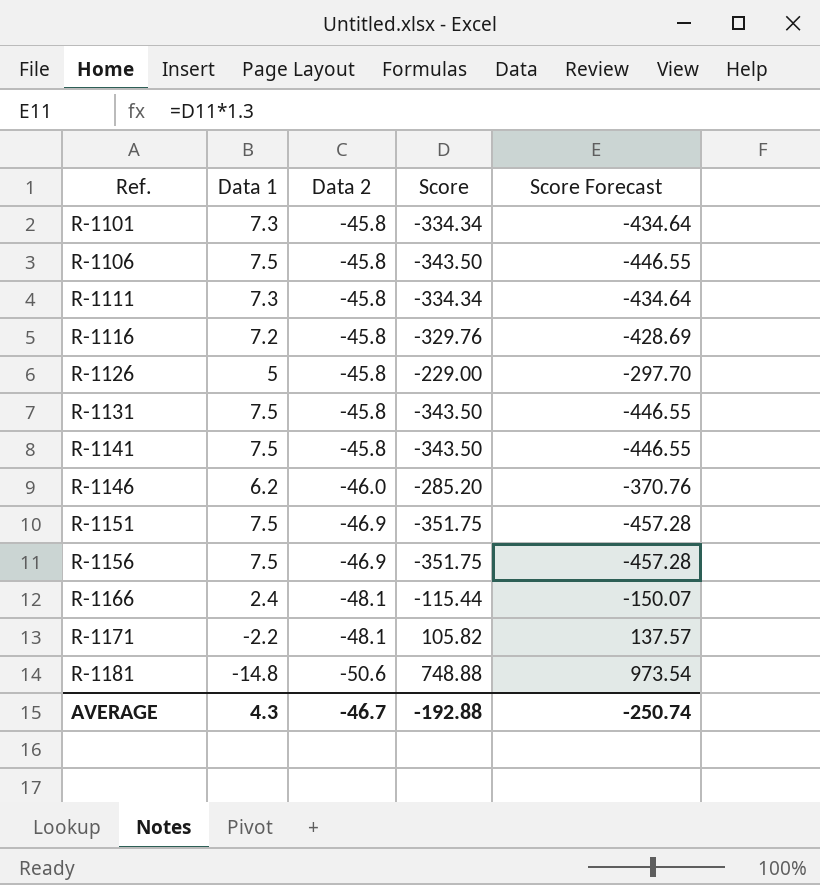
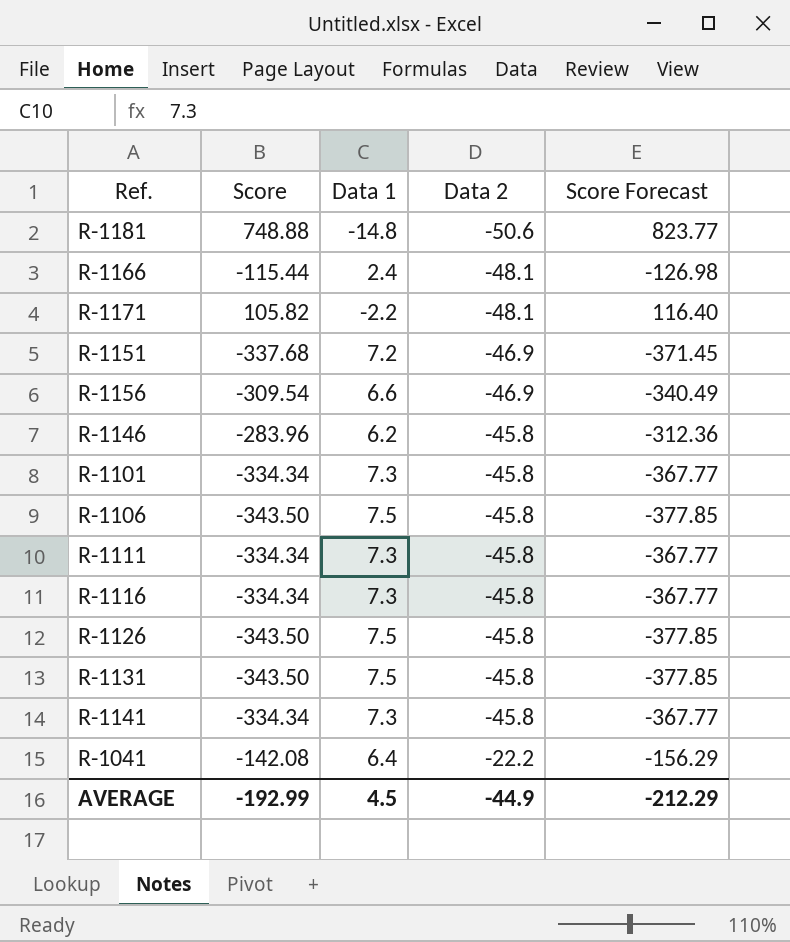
row order: Ref. ascending -> Data 2 ascending
column Score | position: 4 -> 2
column Score Forecast | formula: [Score] * 1.3 -> [Score] * 1.1
R-1151 | Score: -351.75 -> -337.68
R-1151 | Data 1: 7.5 -> 7.2
R-1156 | Score: -351.75 -> -309.54
R-1156 | Data 1: 7.5 -> 6.6
R-1146 | Score: -285.20 -> -283.96
R-1146 | Data 2: -46.0 -> -45.8
R-1116 | Score: -329.76 -> -334.34
R-1116 | Data 1: 7.2 -> 7.3
R-1126 | Score: -229.00 -> -343.50
R-1126 | Data 1: 5 -> 7.5
R-1141 | Score: -343.50 -> -334.34
R-1141 | Data 1: 7.5 -> 7.3
row R-1041: none -> -142.08 | 6.4 | -22.2 | -156.29
AVERAGE | Score: -192.88 -> -192.99
AVERAGE | Data 1: 4.3 -> 4.5
AVERAGE | Data 2: -46.7 -> -44.9
AVERAGE | Score Forecast: -250.74 -> -212.29

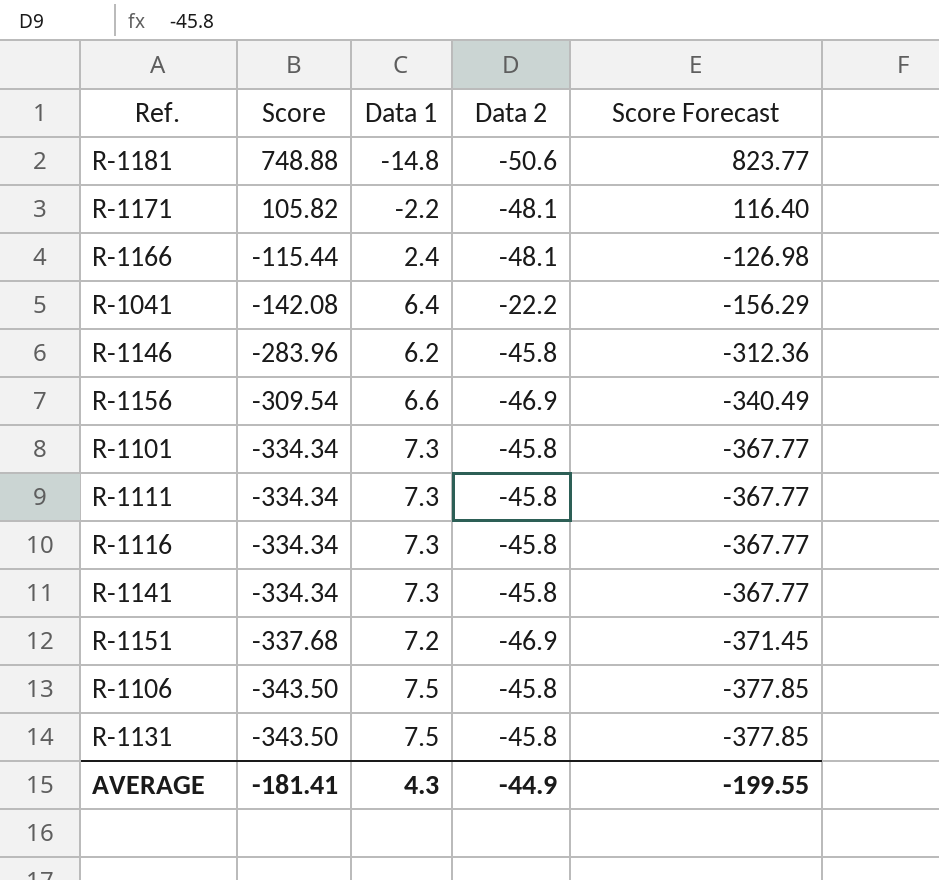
row order: Data 2 ascending -> Score descending
row R-1126: -343.50 | 7.5 | -45.8 | -377.85 -> none
AVERAGE | Score: -192.99 -> -181.41
AVERAGE | Data 1: 4.5 -> 4.3
AVERAGE | Score Forecast: -212.29 -> -199.55

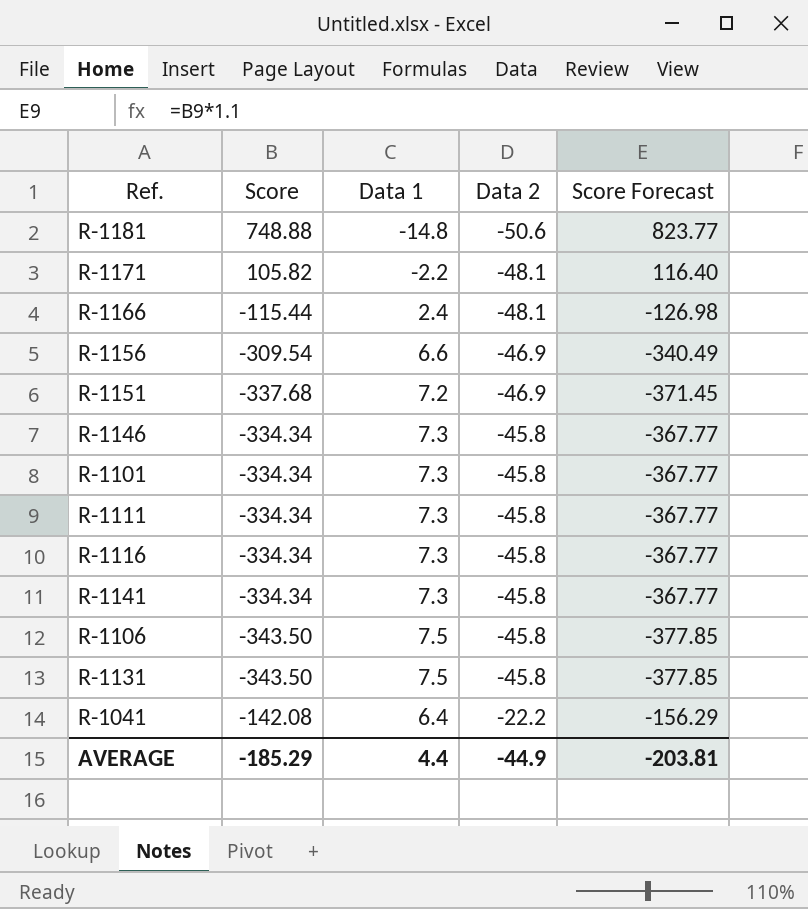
row order: Score descending -> Data 2 ascending
R-1146 | Score: -283.96 -> -334.34
R-1146 | Data 1: 6.2 -> 7.3
R-1146 | Score Forecast: -312.36 -> -367.77
AVERAGE | Score: -181.41 -> -185.29
AVERAGE | Data 1: 4.3 -> 4.4
AVERAGE | Score Forecast: -199.55 -> -203.81

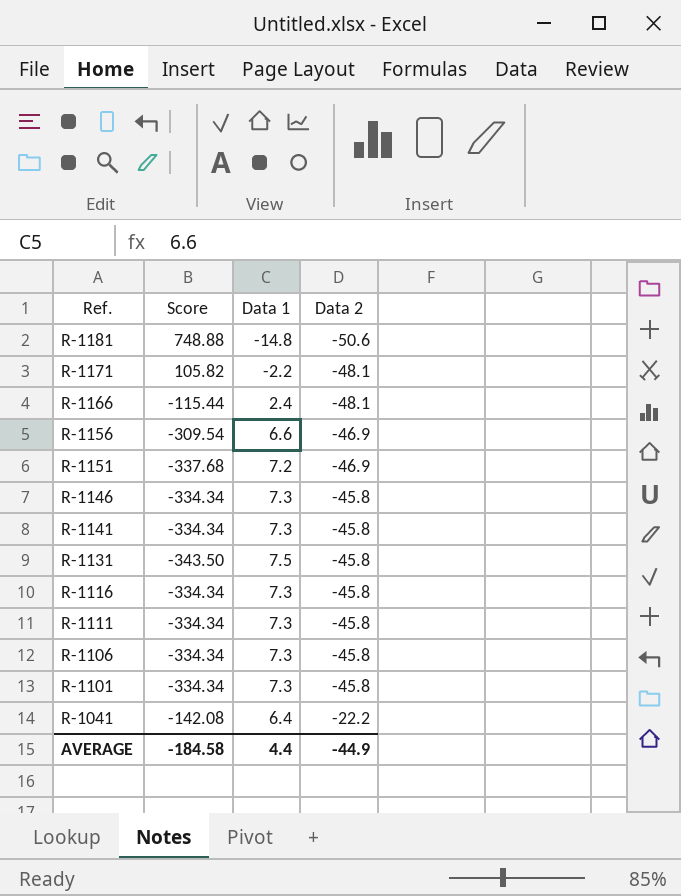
row order: Data 2 ascending -> Ref. descending
column Score Forecast | formula: [Score] * 1.1 -> none
R-1106 | Score: -343.50 -> -334.34
R-1106 | Data 1: 7.5 -> 7.3
AVERAGE | Score: -185.29 -> -184.58

